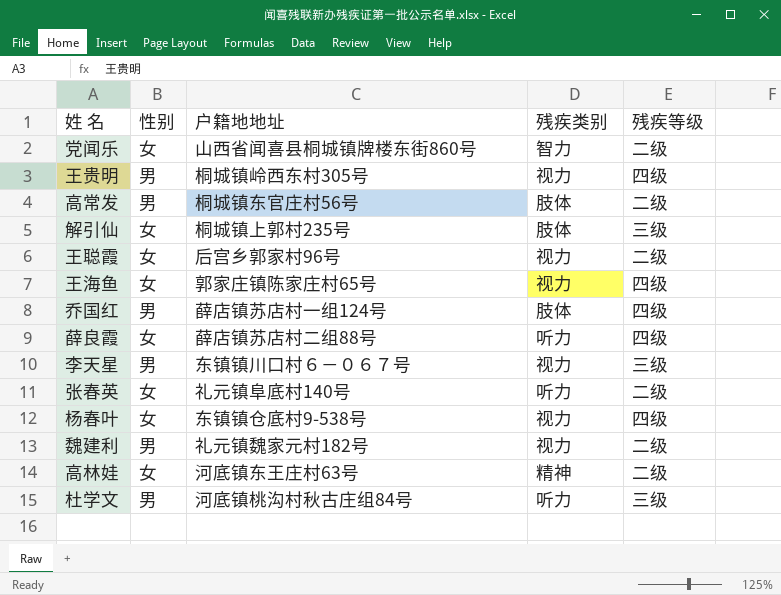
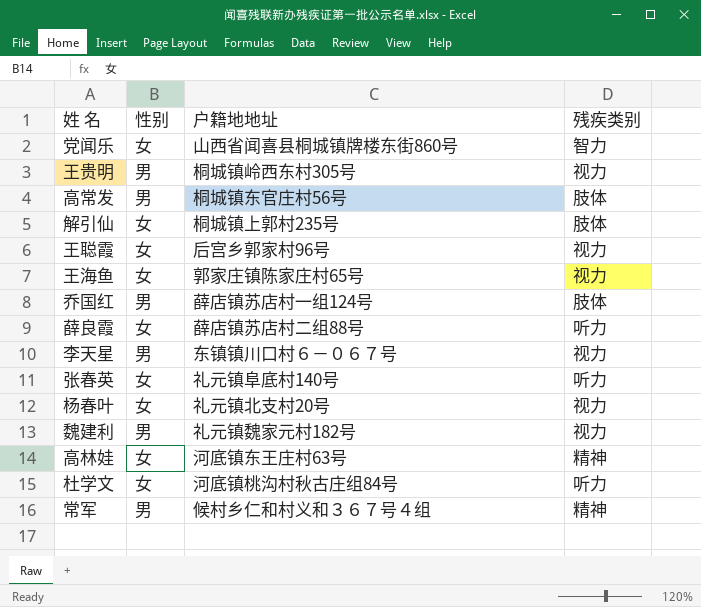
column 残疾等级 | position: 5 -> none
杨春叶 | 户籍地地址: 东镇镇仓底村9-538号 -> 礼元镇北支村20号
杜学文 | 性别: 男 -> 女
row 常军: none -> 男 | 候村乡仁和村义和３６７号４组 | 精神

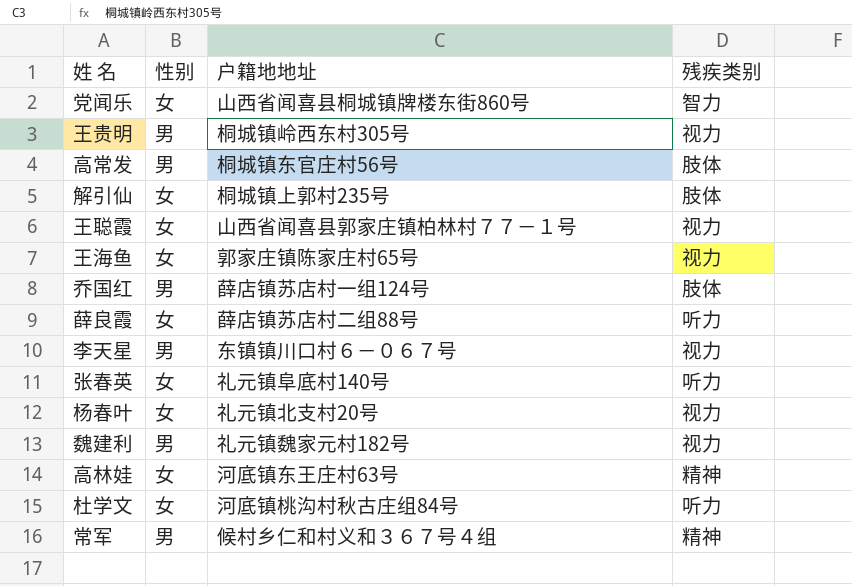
王聪霞 | 户籍地地址: 后宫乡郭家村96号 -> 山西省闻喜县郭家庄镇柏林村７７－１号

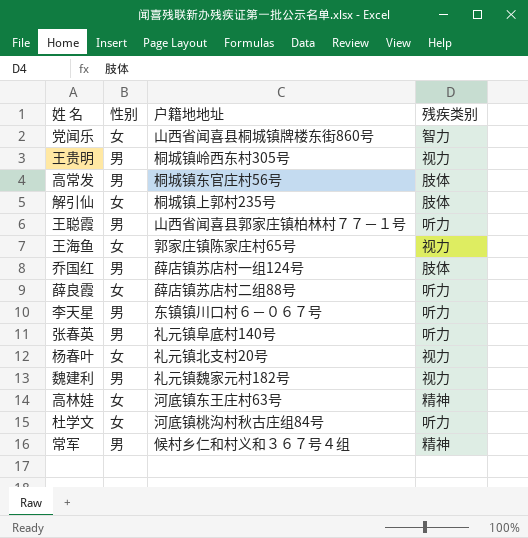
王聪霞 | 性别: 女 -> 男
王聪霞 | 残疾类别: 视力 -> 听力
李天星 | 残疾类别: 视力 -> 听力
张春英 | 性别: 女 -> 男

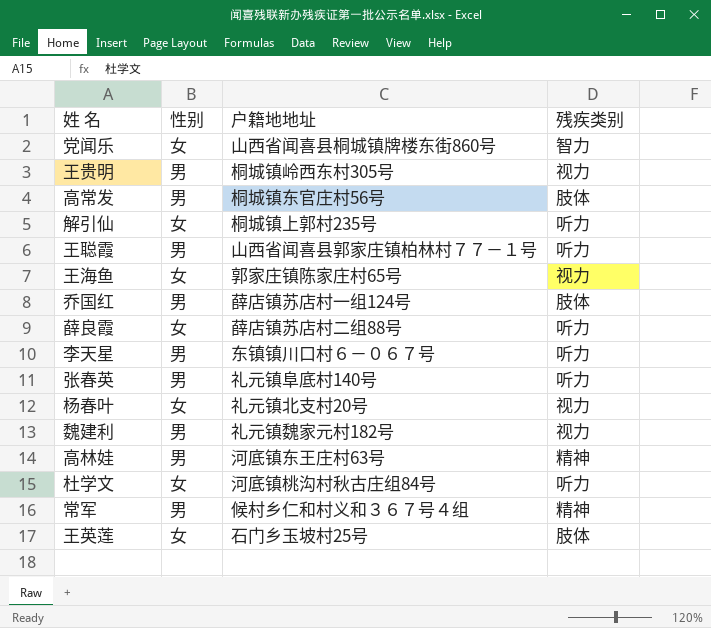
解引仙 | 残疾类别: 肢体 -> 听力
高林娃 | 性别: 女 -> 男
row 王英莲: none -> 女 | 石门乡玉坡村25号 | 肢体

